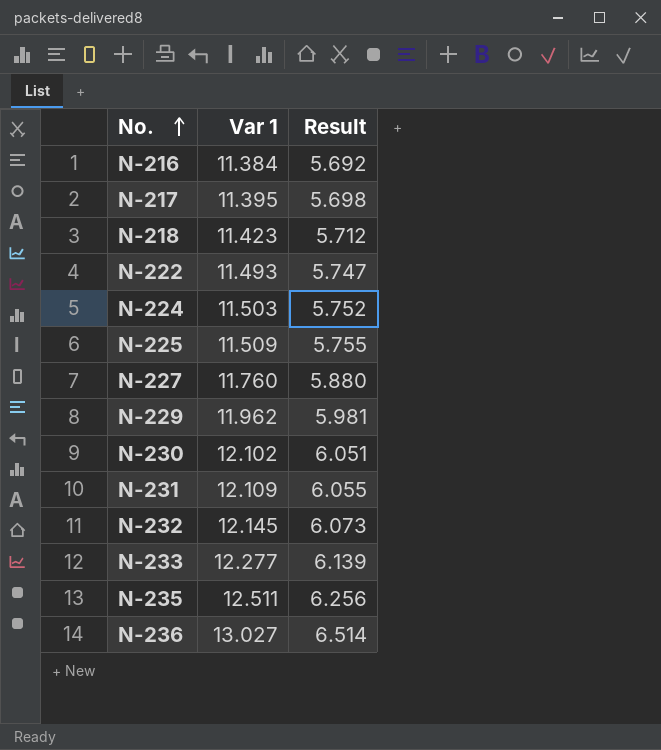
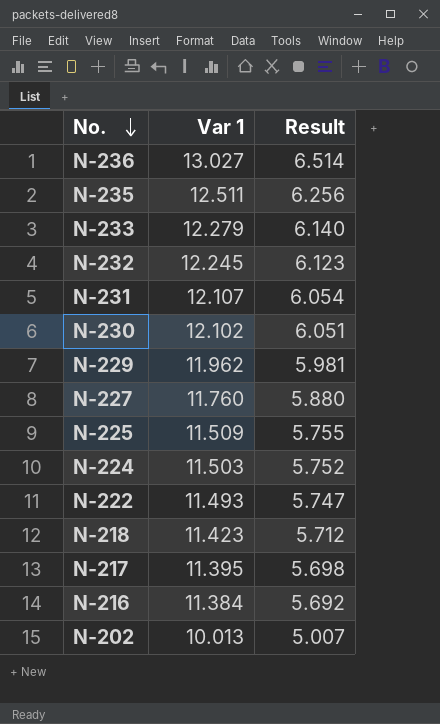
row order: No. ascending -> No. descending
N-233 | Var 1: 12.277 -> 12.279
N-233 | Result: 6.139 -> 6.140
N-232 | Var 1: 12.145 -> 12.245
N-232 | Result: 6.073 -> 6.123
N-231 | Var 1: 12.109 -> 12.107
N-231 | Result: 6.055 -> 6.054
row N-202: none -> 10.013 | 5.007

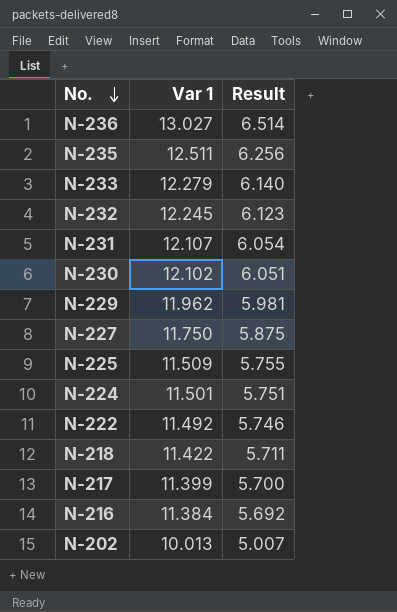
N-227 | Var 1: 11.760 -> 11.750
N-227 | Result: 5.880 -> 5.875
N-224 | Var 1: 11.503 -> 11.501
N-224 | Result: 5.752 -> 5.751
N-222 | Var 1: 11.493 -> 11.492
N-222 | Result: 5.747 -> 5.746
N-218 | Var 1: 11.423 -> 11.422
N-218 | Result: 5.712 -> 5.711
N-217 | Var 1: 11.395 -> 11.399
N-217 | Result: 5.698 -> 5.700

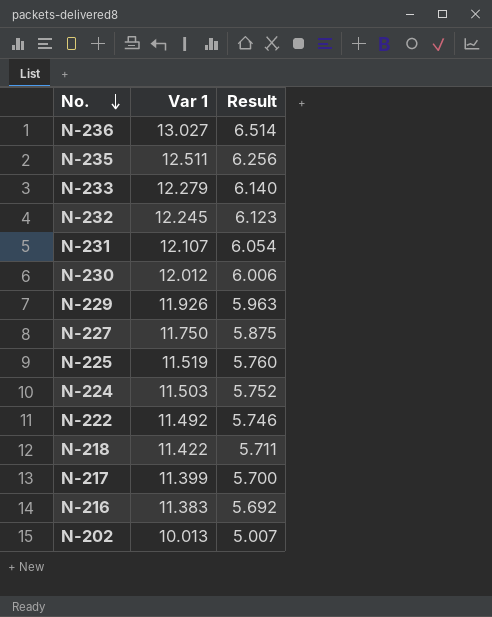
N-230 | Var 1: 12.102 -> 12.012
N-230 | Result: 6.051 -> 6.006
N-229 | Var 1: 11.962 -> 11.926
N-229 | Result: 5.981 -> 5.963
N-225 | Var 1: 11.509 -> 11.519
N-225 | Result: 5.755 -> 5.760
N-224 | Var 1: 11.501 -> 11.503
N-224 | Result: 5.751 -> 5.752
N-216 | Var 1: 11.384 -> 11.383

